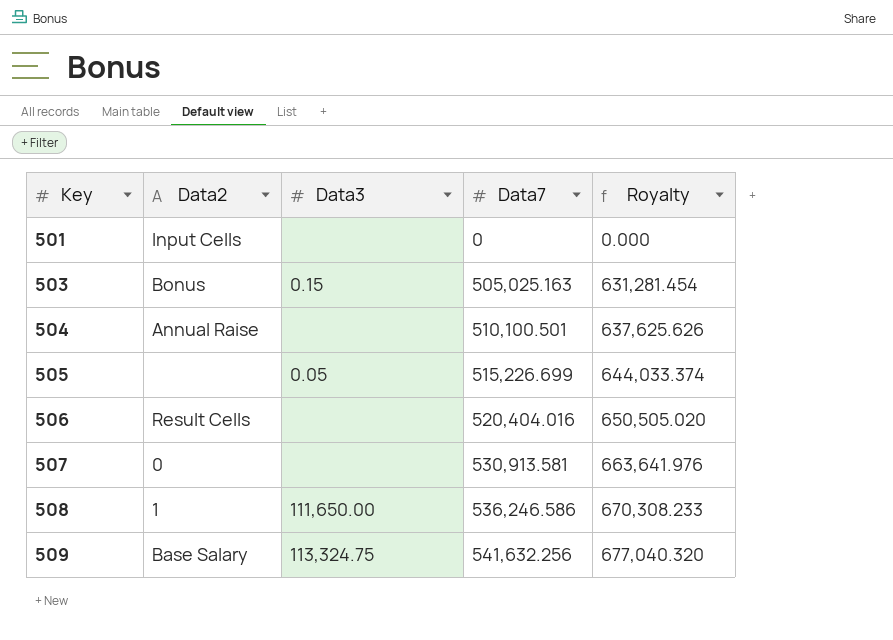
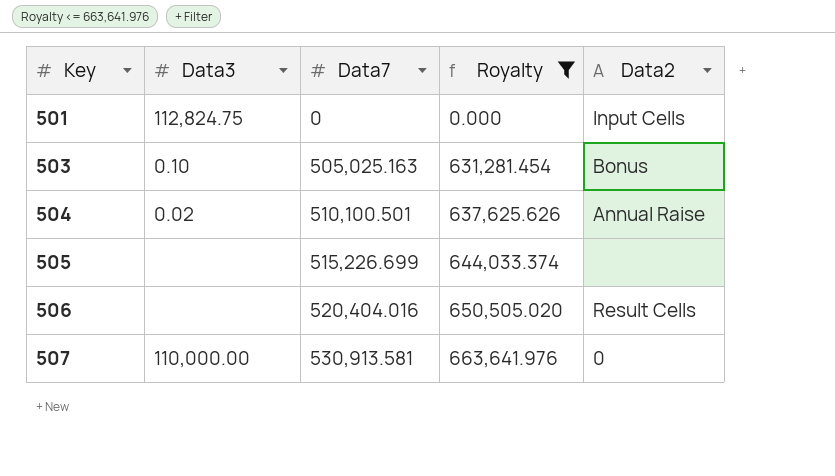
filter: none -> Royalty <= 663,641.976
column Data2 | position: 2 -> 5
501 | Data3: none -> 112,824.75
503 | Data3: 0.15 -> 0.10
504 | Data3: none -> 0.02
505 | Data3: 0.05 -> none
507 | Data3: none -> 110,000.00

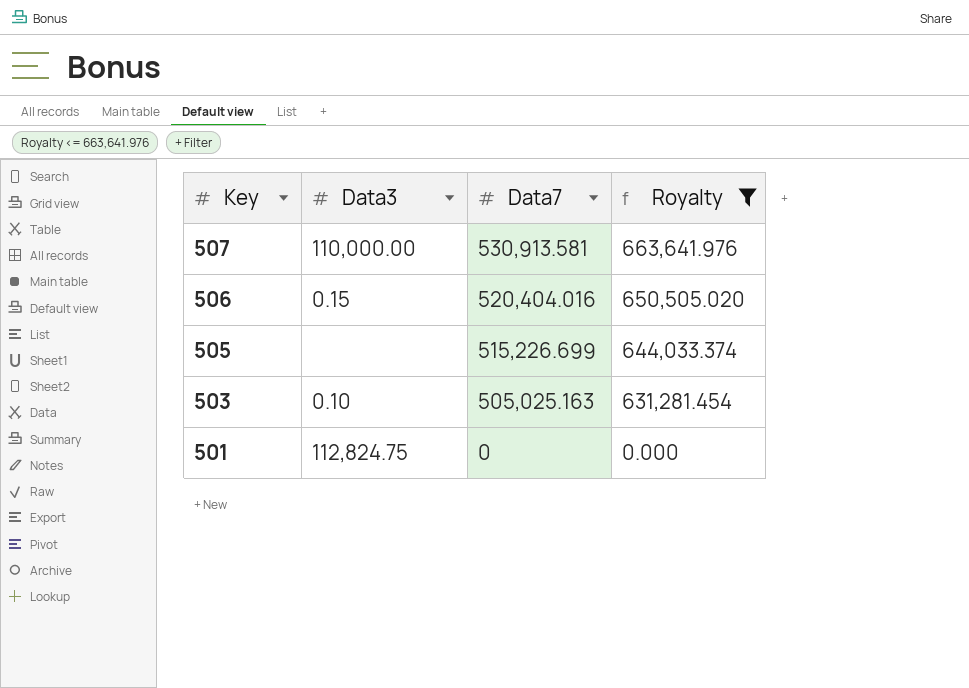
row order: Key ascending -> Key descending
column Data2 | position: 5 -> none
row 504: 0.02 | 510,100.501 | 637,625.626 | Annual Raise -> none
506 | Data3: none -> 0.15

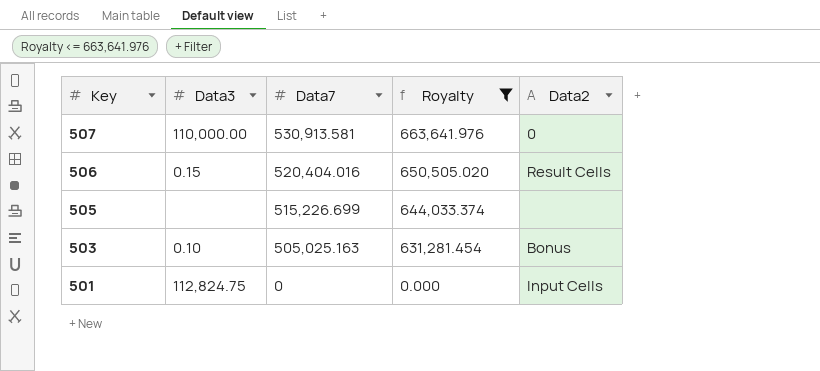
column Data2 | position: none -> 5

